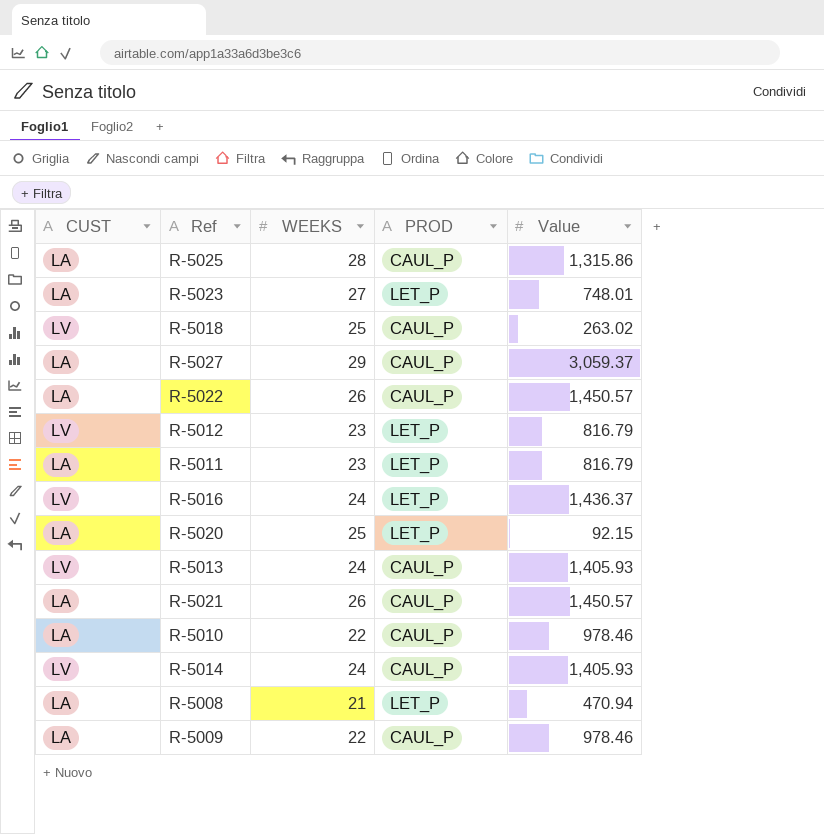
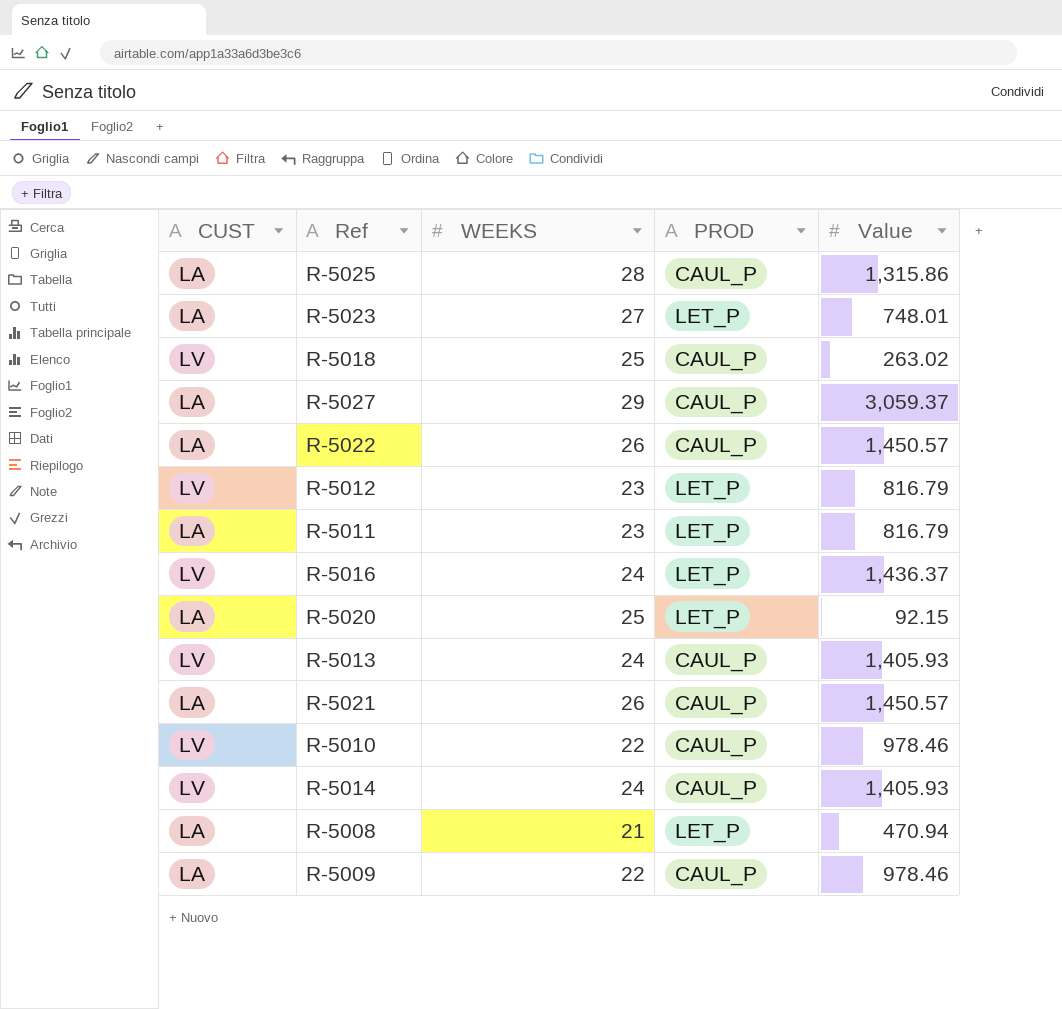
R-5010 | CUST: LA -> LV

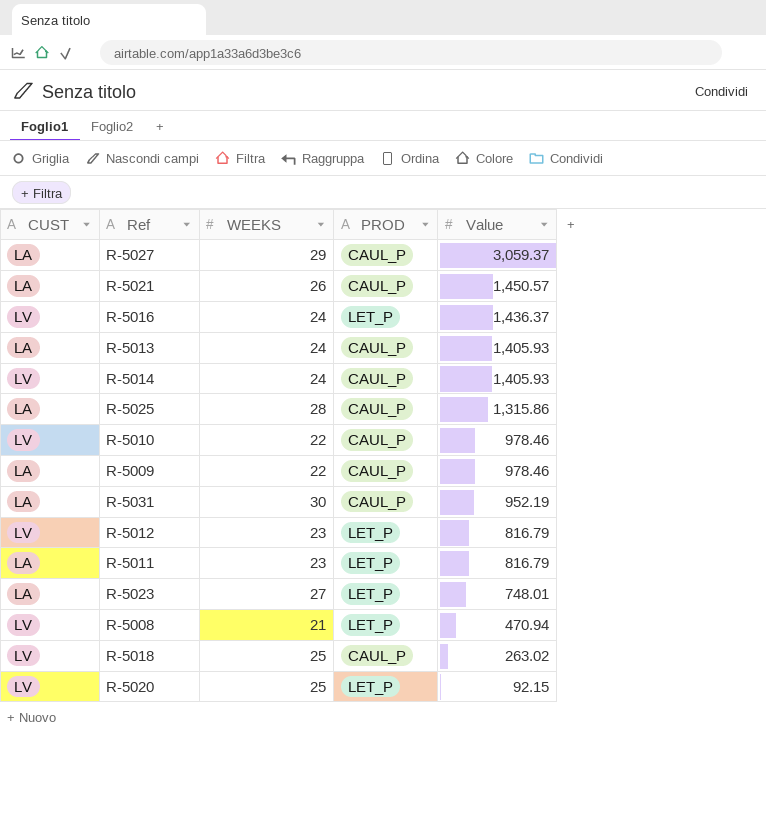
row order: none -> Value descending
row R-5022: LA | 26 | CAUL_P | 1,450.57 -> none
R-5013 | CUST: LV -> LA
row R-5031: none -> LA | 30 | CAUL_P | 952.19
R-5008 | CUST: LA -> LV
R-5020 | CUST: LA -> LV

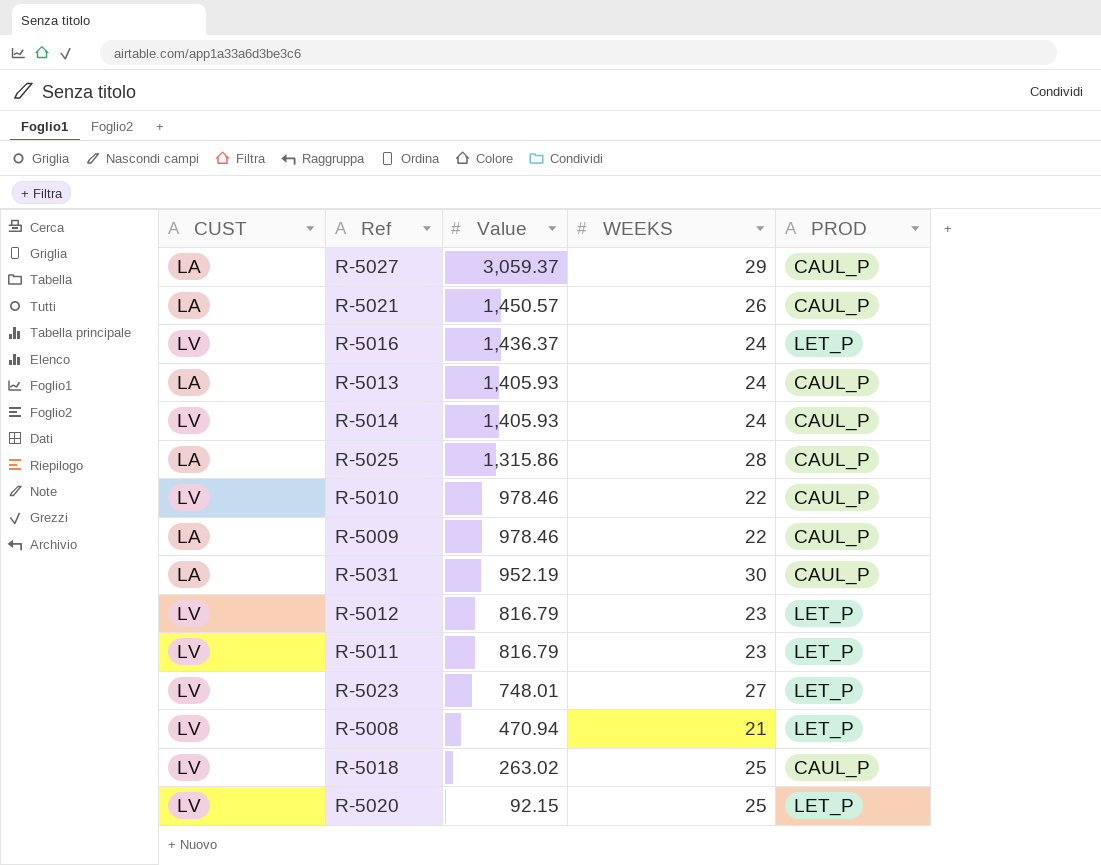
column Value | position: 5 -> 3
R-5011 | CUST: LA -> LV
R-5023 | CUST: LA -> LV

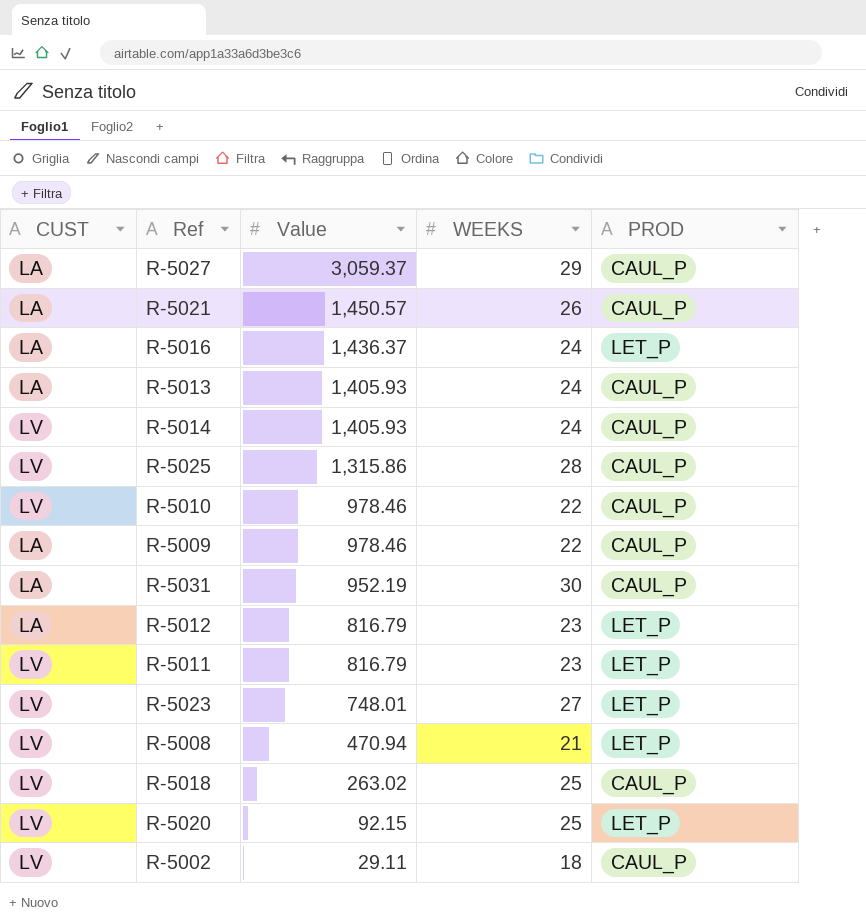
R-5016 | CUST: LV -> LA
R-5025 | CUST: LA -> LV
R-5012 | CUST: LV -> LA
row R-5002: none -> LV | 29.11 | 18 | CAUL_P

